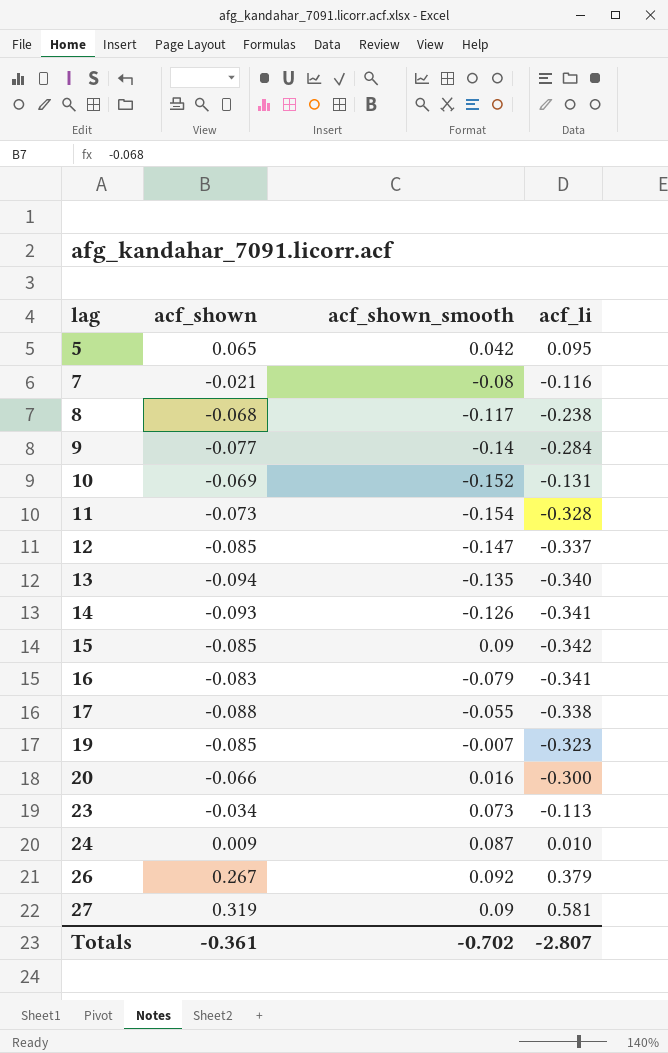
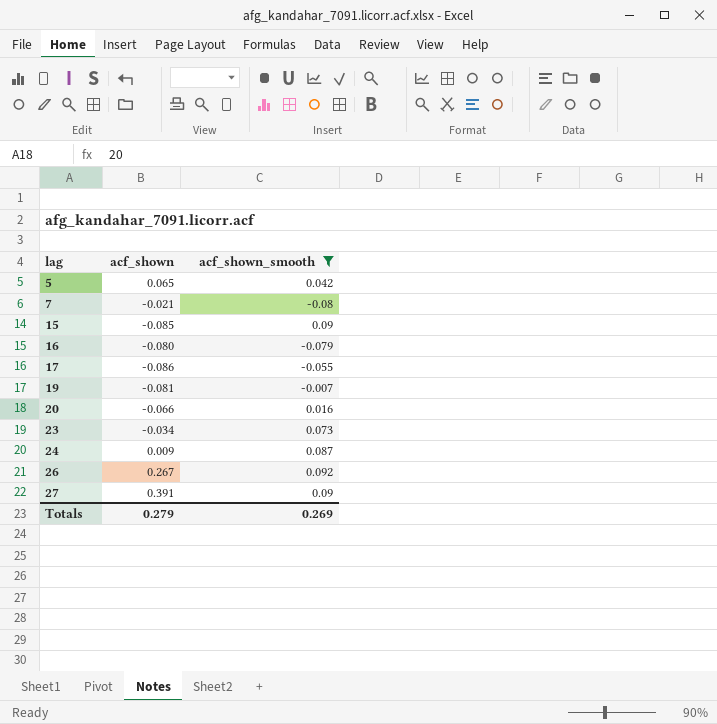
filter: none -> acf_shown_smooth >= -0.08
column acf_li | position: 4 -> none
16 | acf_shown: -0.083 -> -0.080
17 | acf_shown: -0.088 -> -0.086
19 | acf_shown: -0.085 -> -0.081
27 | acf_shown: 0.319 -> 0.391
Totals | acf_shown: -0.361 -> 0.279
Totals | acf_shown_smooth: -0.702 -> 0.269

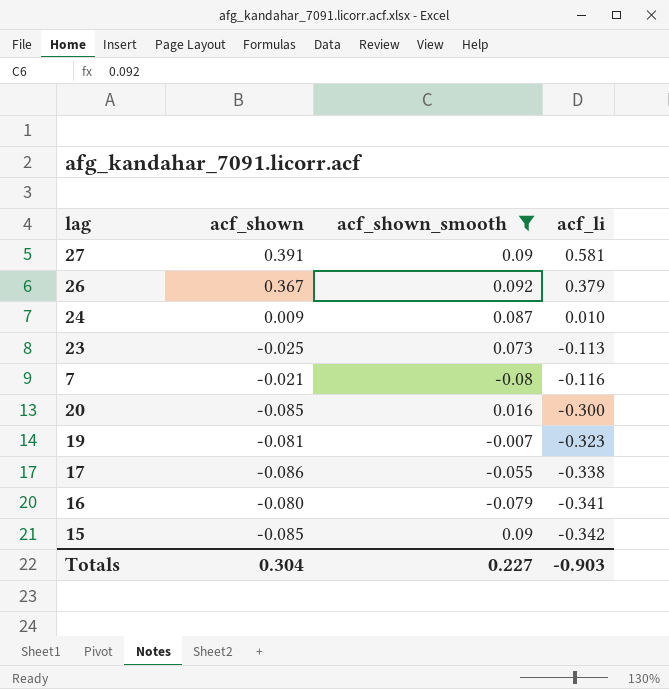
row order: lag ascending -> acf_li descending
column acf_li | position: none -> 4
row 5: 0.065 | 0.042 -> none
26 | acf_shown: 0.267 -> 0.367
23 | acf_shown: -0.034 -> -0.025
20 | acf_shown: -0.066 -> -0.085
Totals | acf_shown: 0.279 -> 0.304
Totals | acf_shown_smooth: 0.269 -> 0.227

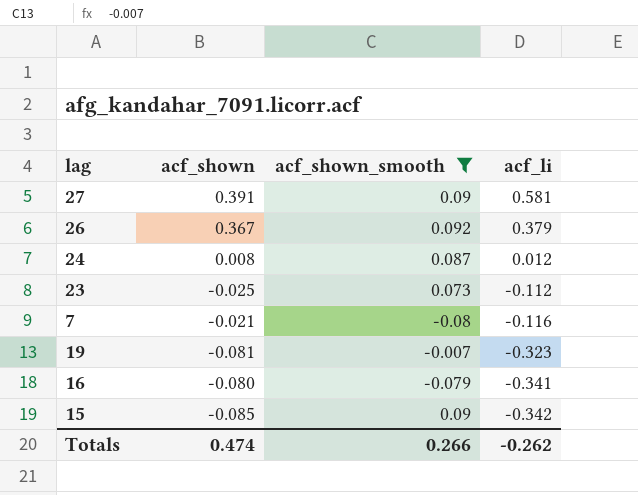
row 20: -0.085 | 0.016 | -0.300 -> none
row 17: -0.086 | -0.055 | -0.338 -> none
24 | acf_shown: 0.009 -> 0.008
24 | acf_li: 0.010 -> 0.012
23 | acf_li: -0.113 -> -0.112
Totals | acf_shown: 0.304 -> 0.474
Totals | acf_shown_smooth: 0.227 -> 0.266
Totals | acf_li: -0.903 -> -0.262

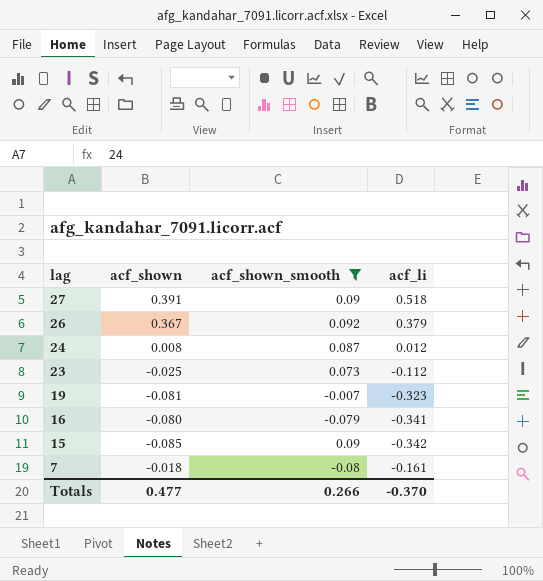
row order: acf_li descending -> lag descending
27 | acf_li: 0.581 -> 0.518
7 | acf_shown: -0.021 -> -0.018
7 | acf_li: -0.116 -> -0.161
Totals | acf_shown: 0.474 -> 0.477
Totals | acf_li: -0.262 -> -0.370

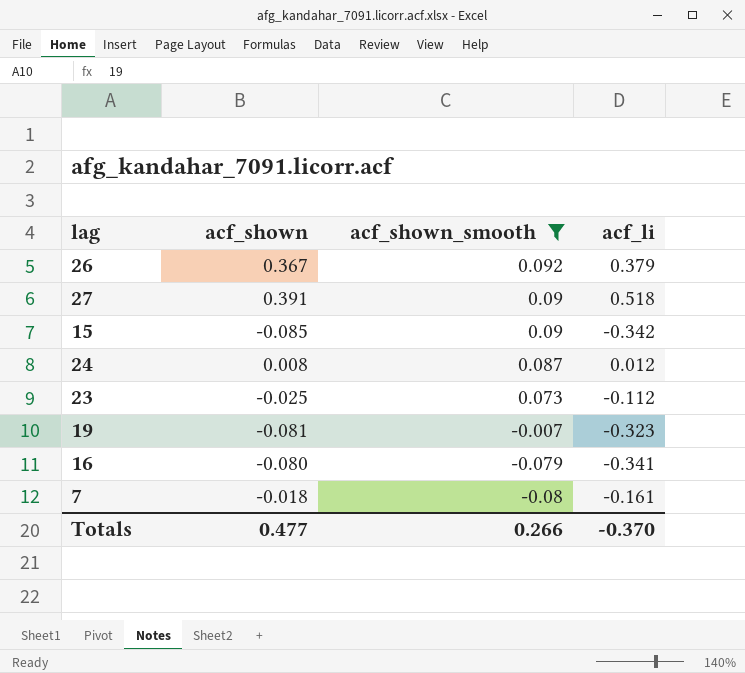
row order: lag descending -> acf_shown_smooth descending

